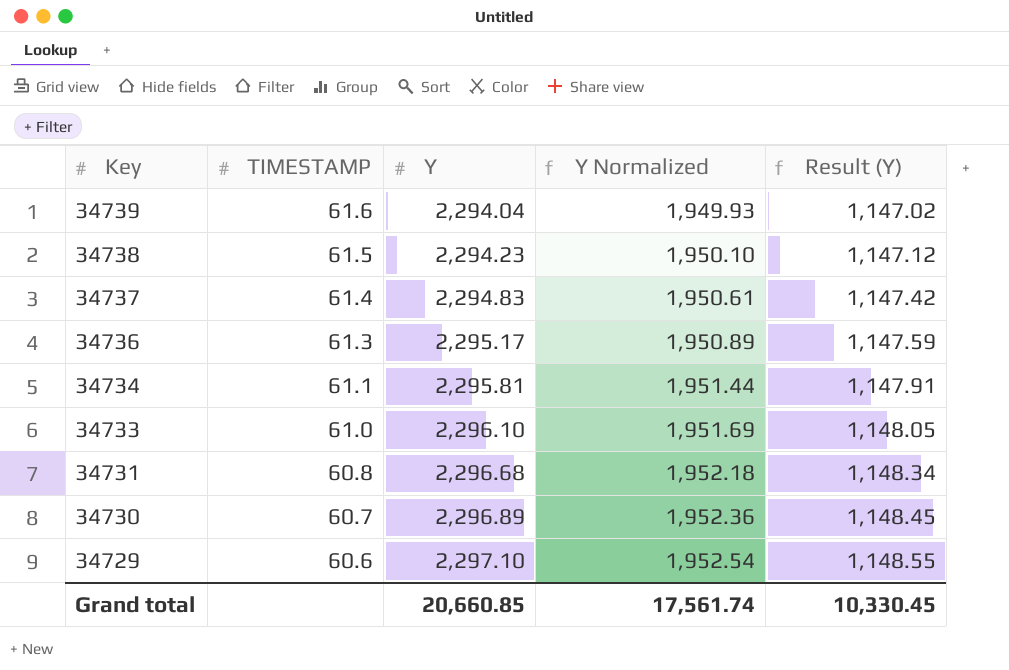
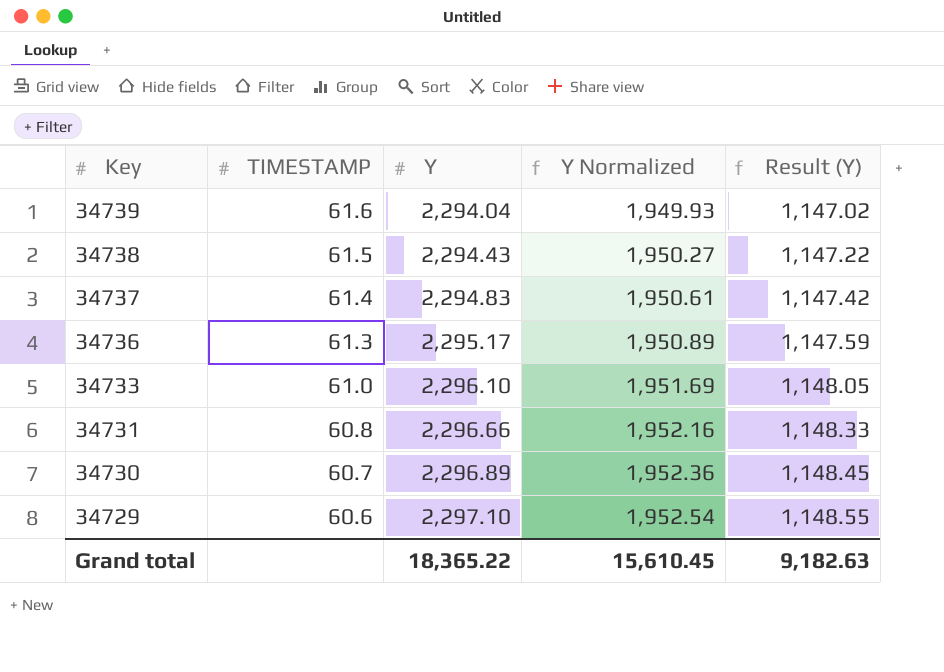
row 34734: 61.1 | 2,295.81 | 1,951.44 | 1,147.91 -> none
34738 | Y: 2,294.23 -> 2,294.43
34738 | Y Normalized: 1,950.10 -> 1,950.27
34738 | Result (Y): 1,147.12 -> 1,147.22
34731 | Y: 2,296.68 -> 2,296.66
34731 | Y Normalized: 1,952.18 -> 1,952.16
34731 | Result (Y): 1,148.34 -> 1,148.33
Grand total | Y: 20,660.85 -> 18,365.22
Grand total | Y Normalized: 17,561.74 -> 15,610.45
Grand total | Result (Y): 10,330.45 -> 9,182.63

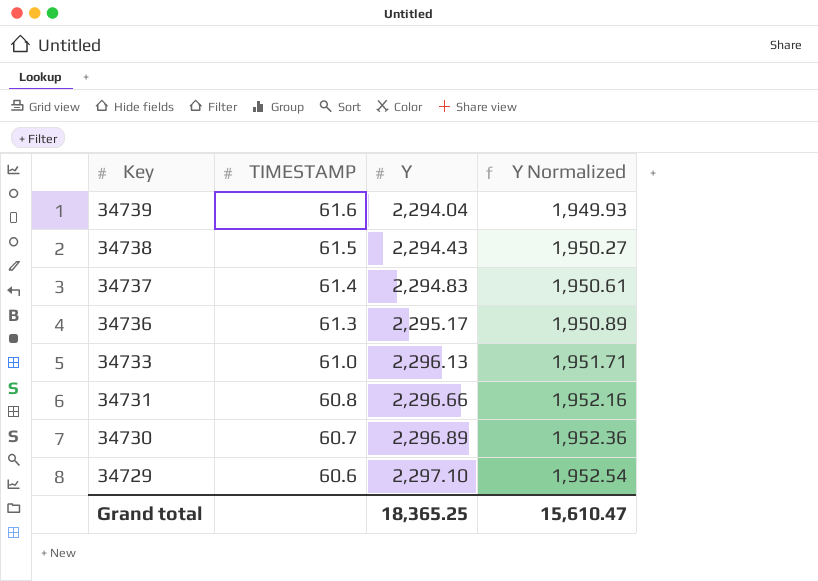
column Result (Y) | formula: [Y] * 0.5 -> none
34733 | Y: 2,296.10 -> 2,296.13
34733 | Y Normalized: 1,951.69 -> 1,951.71
Grand total | Y: 18,365.22 -> 18,365.25
Grand total | Y Normalized: 15,610.45 -> 15,610.47

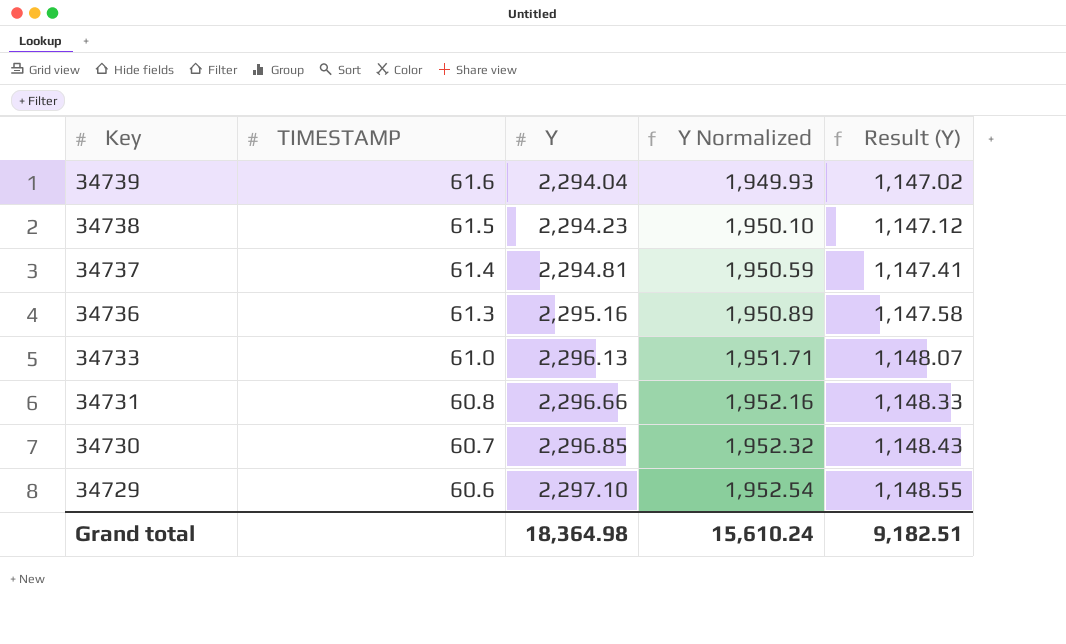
column Result (Y) | formula: none -> [Y] * 0.5
34738 | Y: 2,294.43 -> 2,294.23
34738 | Y Normalized: 1,950.27 -> 1,950.10
34737 | Y: 2,294.83 -> 2,294.81
34737 | Y Normalized: 1,950.61 -> 1,950.59
34736 | Y: 2,295.17 -> 2,295.16
34730 | Y: 2,296.89 -> 2,296.85
34730 | Y Normalized: 1,952.36 -> 1,952.32
Grand total | Y: 18,365.25 -> 18,364.98
Grand total | Y Normalized: 15,610.47 -> 15,610.24

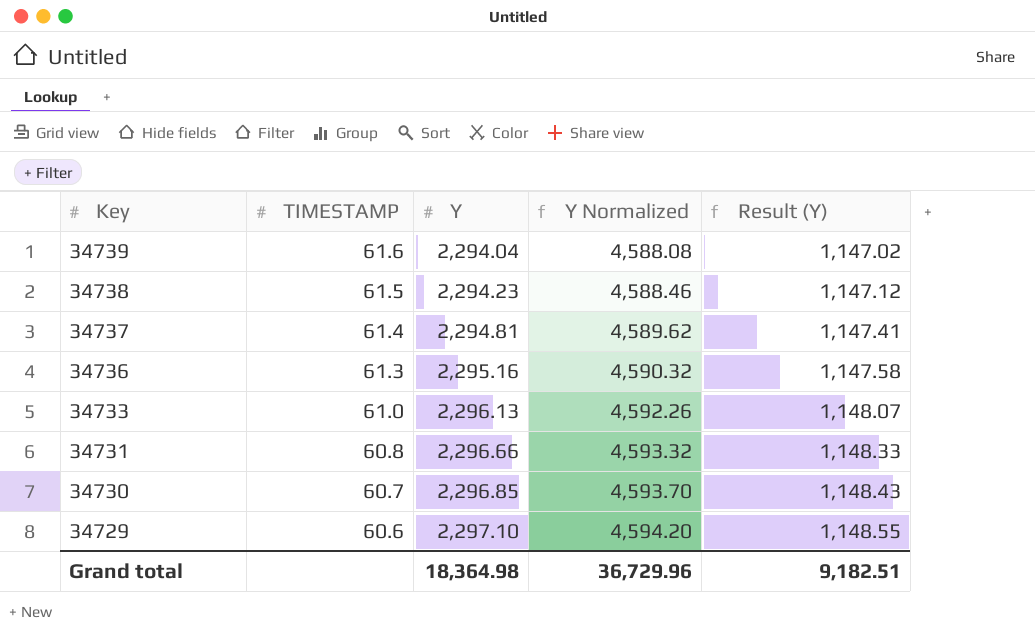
column Y Normalized | formula: [Y] * 0.85 -> [Y] * 2
Grand total | Y Normalized: 15,610.24 -> 36,729.96

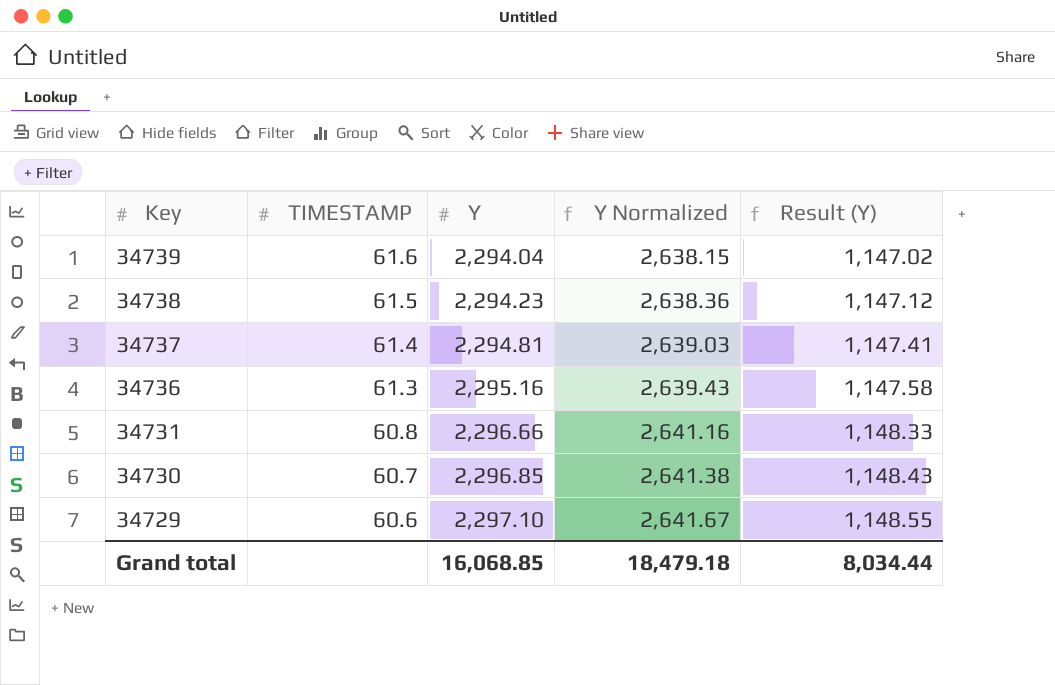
column Y Normalized | formula: [Y] * 2 -> [Y] * 1.15
row 34733: 61.0 | 2,296.13 | 4,592.26 | 1,148.07 -> none
Grand total | Y: 18,364.98 -> 16,068.85
Grand total | Y Normalized: 36,729.96 -> 18,479.18
Grand total | Result (Y): 9,182.51 -> 8,034.44

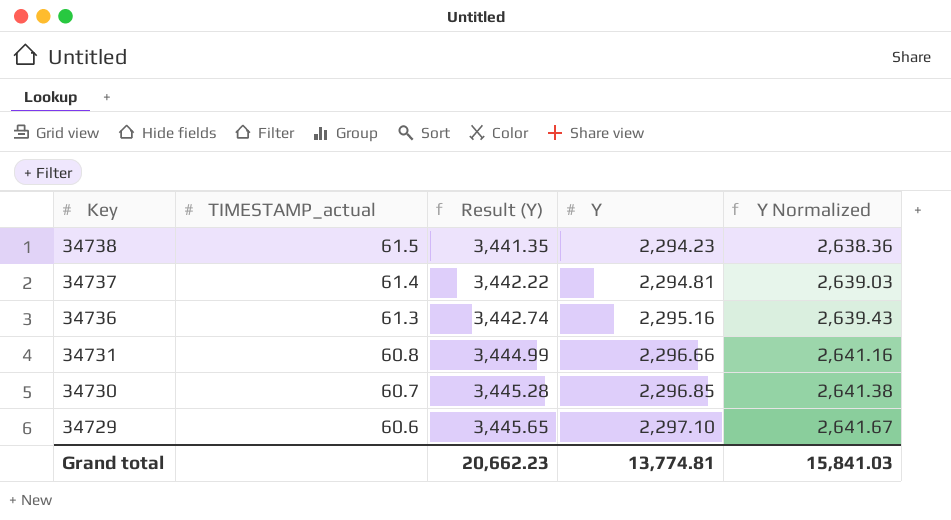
column name: TIMESTAMP -> TIMESTAMP_actual
column Result (Y) | formula: [Y] * 0.5 -> [Y] * 1.5
column Result (Y) | position: 5 -> 3
row 34739: 61.6 | 2,294.04 | 2,638.15 | 1,147.02 -> none
Grand total | Result (Y): 8,034.44 -> 20,662.23
Grand total | Y: 16,068.85 -> 13,774.81
Grand total | Y Normalized: 18,479.18 -> 15,841.03

